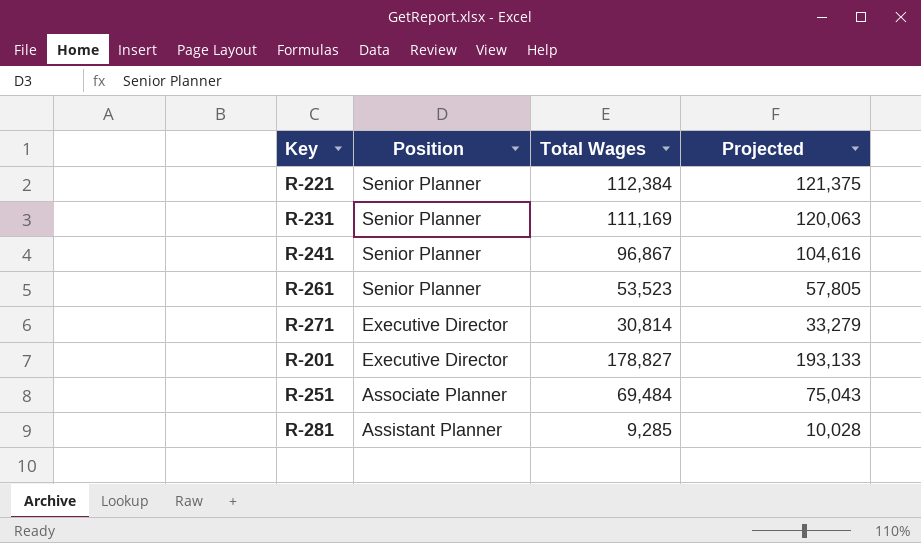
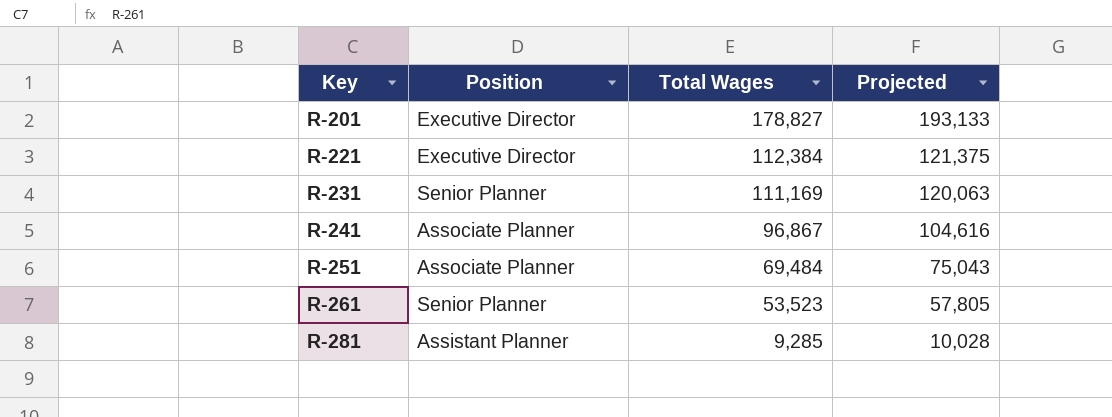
row order: Position descending -> Key ascending
row R-271: Executive Director | 30,814 | 33,279 -> none
R-221 | Position: Senior Planner -> Executive Director
R-241 | Position: Senior Planner -> Associate Planner

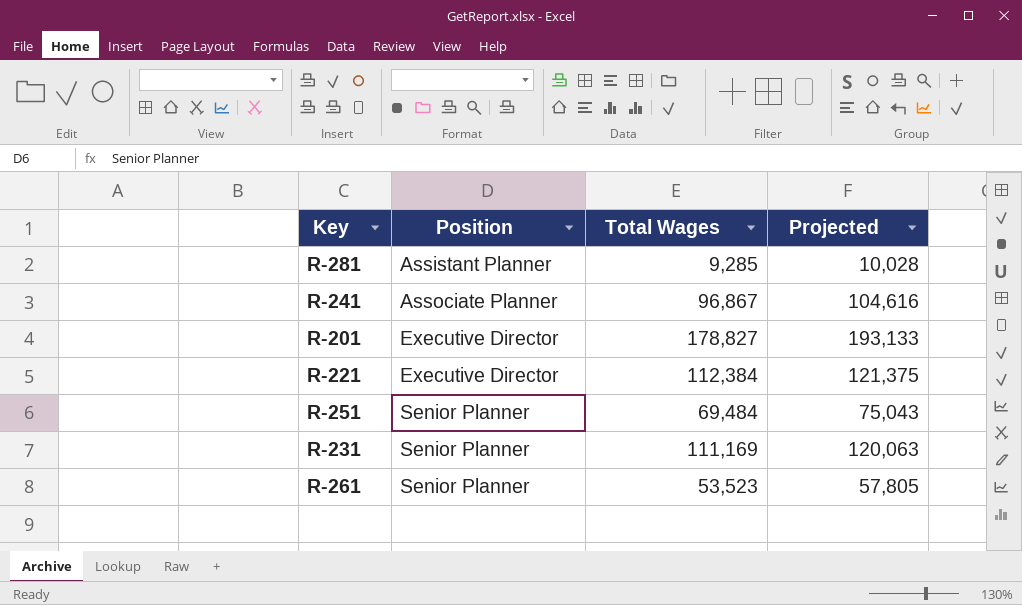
row order: Key ascending -> Position ascending
R-251 | Position: Associate Planner -> Senior Planner

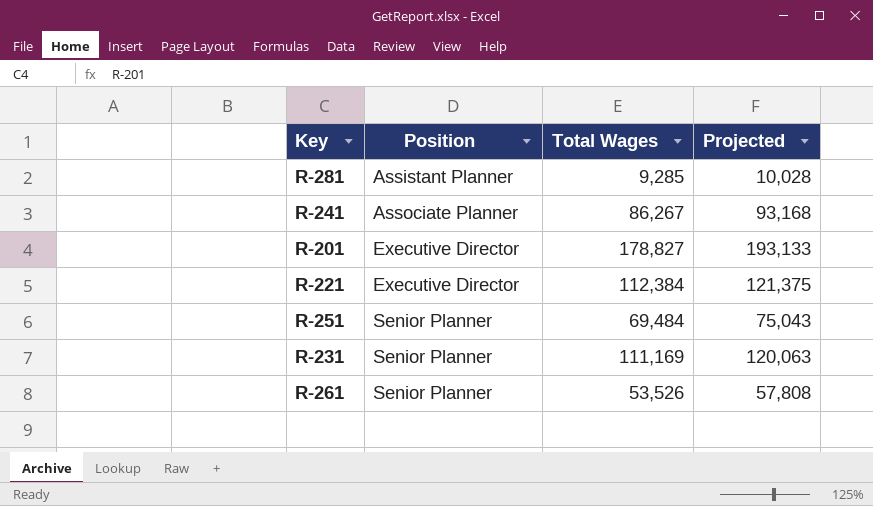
R-241 | Total Wages: 96,867 -> 86,267
R-241 | Projected: 104,616 -> 93,168
R-261 | Total Wages: 53,523 -> 53,526
R-261 | Projected: 57,805 -> 57,808

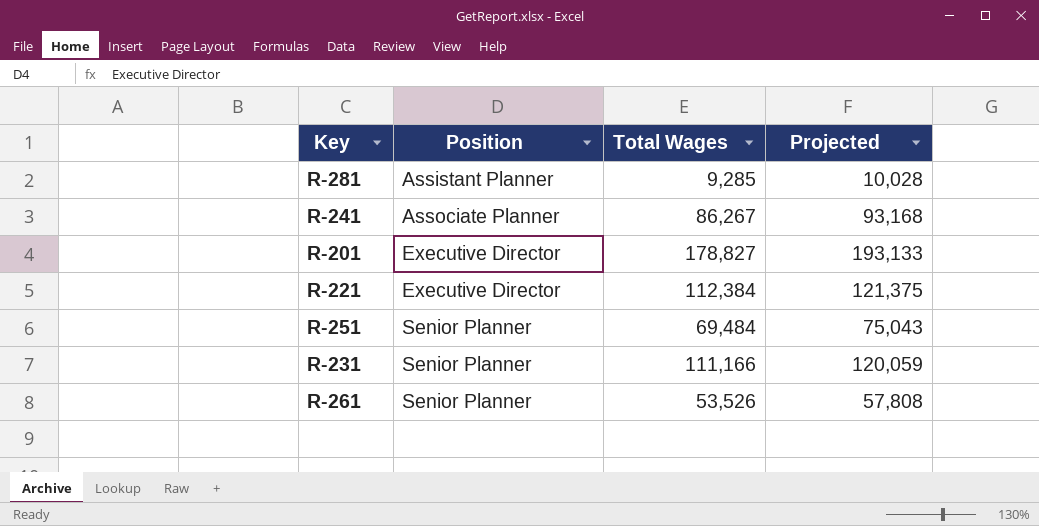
R-231 | Total Wages: 111,169 -> 111,166
R-231 | Projected: 120,063 -> 120,059

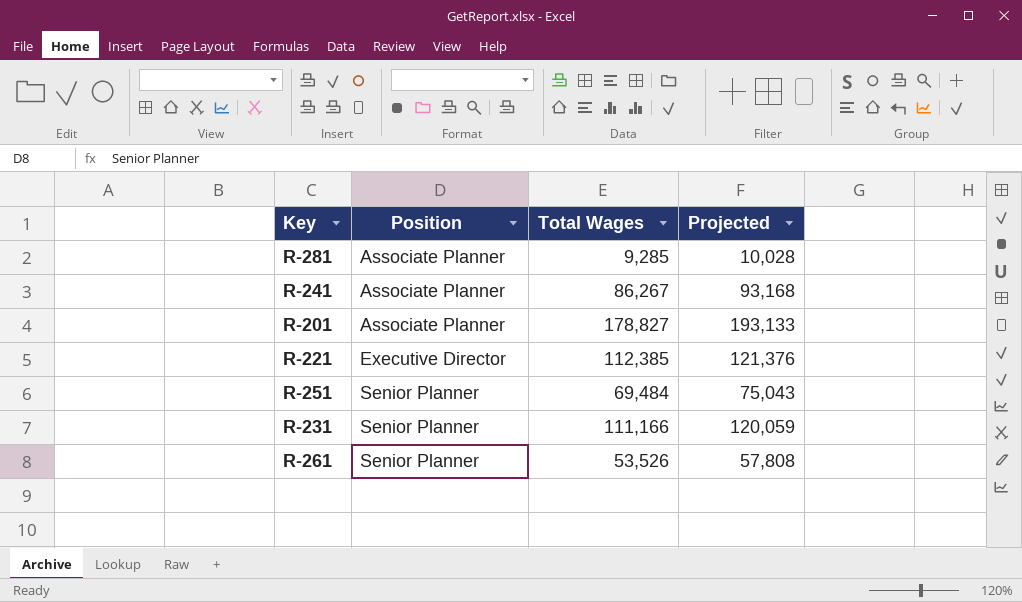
R-281 | Position: Assistant Planner -> Associate Planner
R-201 | Position: Executive Director -> Associate Planner
R-221 | Total Wages: 112,384 -> 112,385
R-221 | Projected: 121,375 -> 121,376

